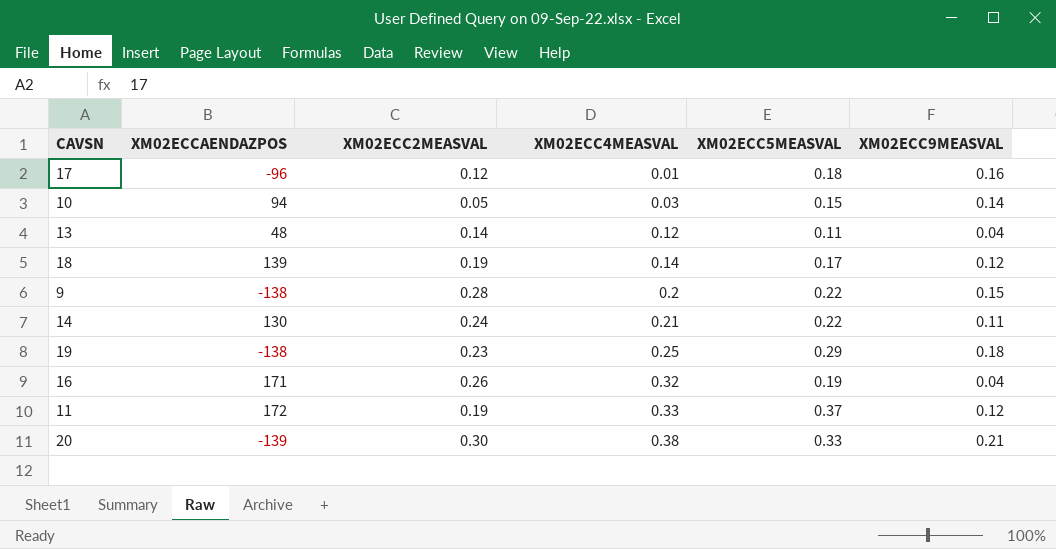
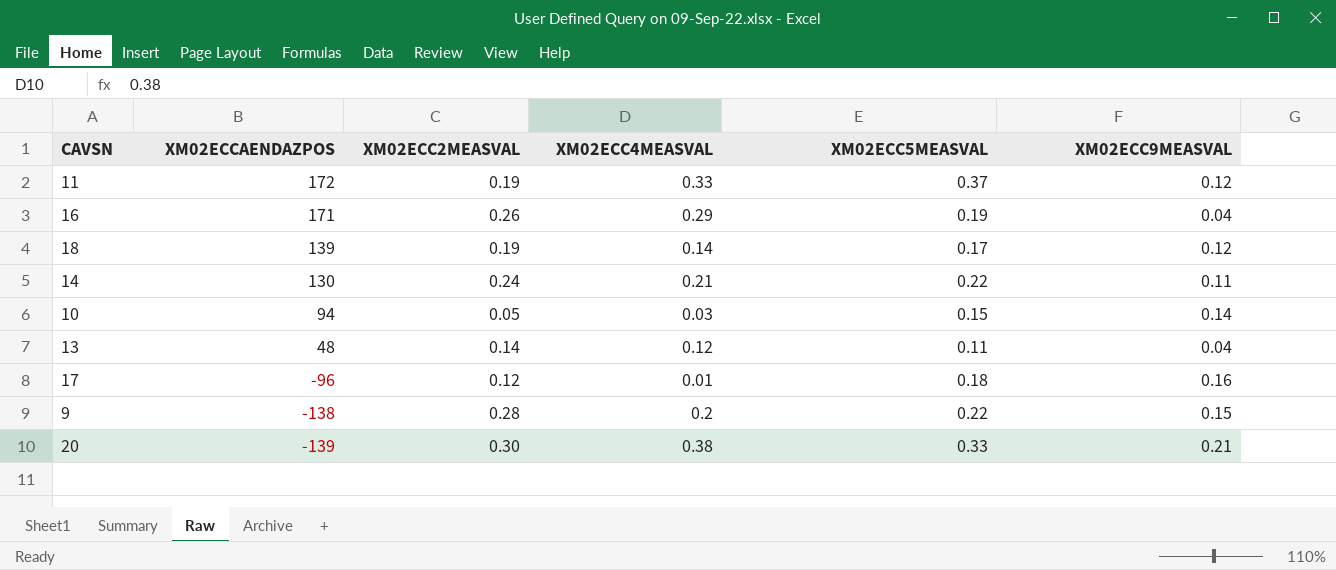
row order: XM02ECC4MEASVAL ascending -> XM02ECCAENDAZPOS descending
row 19: -138 | 0.23 | 0.25 | 0.29 | 0.18 -> none
16 | XM02ECC4MEASVAL: 0.32 -> 0.29

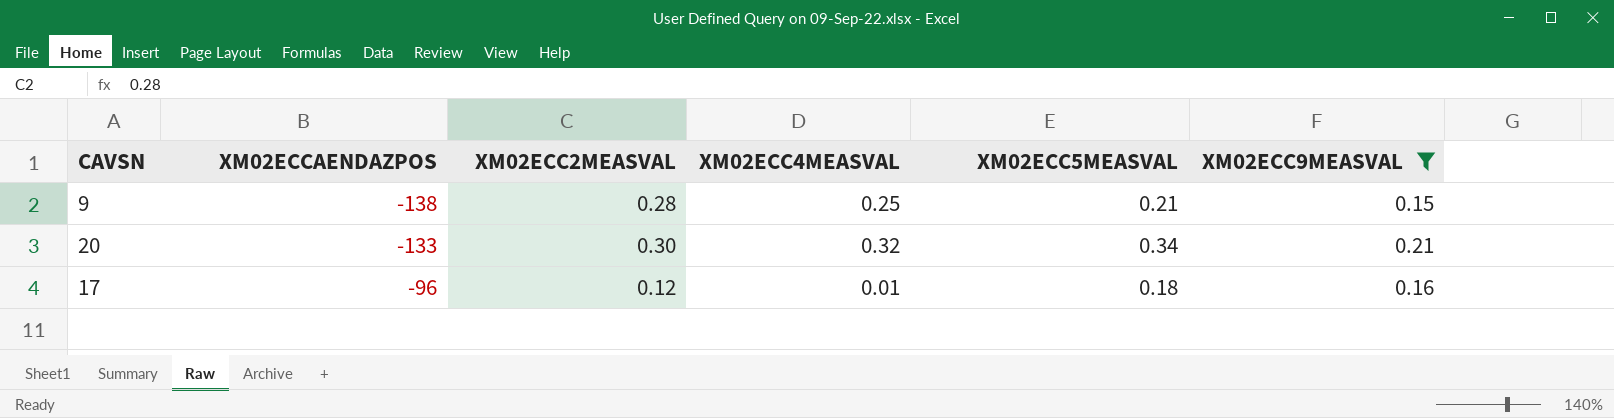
filter: none -> XM02ECC9MEASVAL >= 0.15
row order: XM02ECCAENDAZPOS descending -> XM02ECCAENDAZPOS ascending
9 | XM02ECC4MEASVAL: 0.2 -> 0.25
9 | XM02ECC5MEASVAL: 0.22 -> 0.21
20 | XM02ECCAENDAZPOS: -139 -> -133
20 | XM02ECC4MEASVAL: 0.38 -> 0.32
20 | XM02ECC5MEASVAL: 0.33 -> 0.34

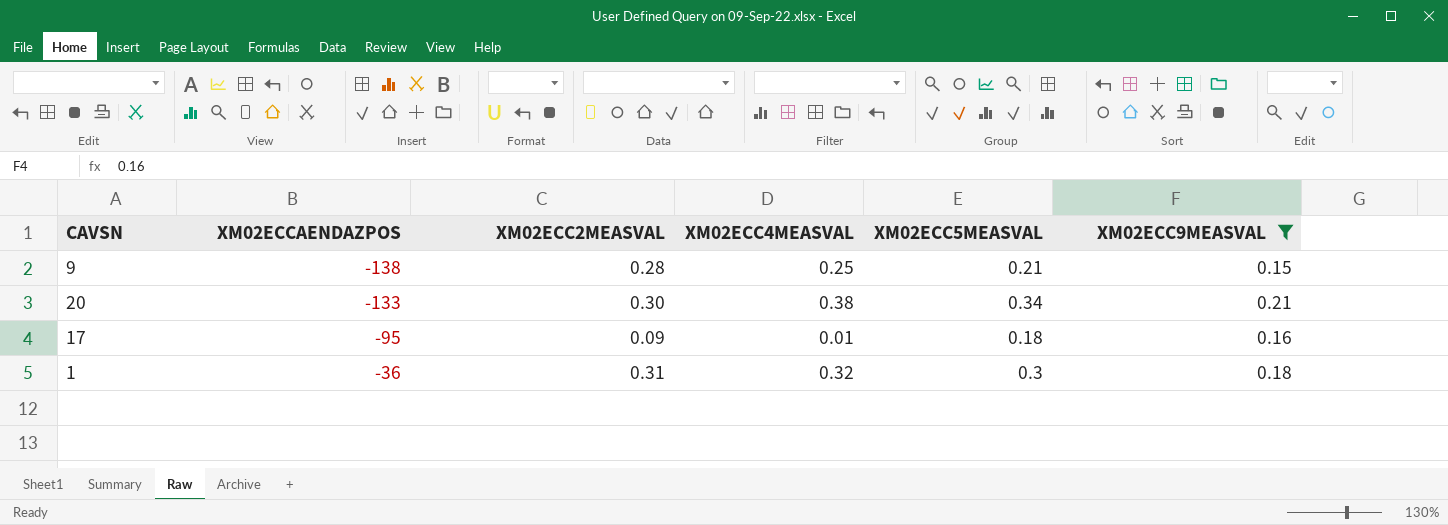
20 | XM02ECC4MEASVAL: 0.32 -> 0.38
17 | XM02ECCAENDAZPOS: -96 -> -95
17 | XM02ECC2MEASVAL: 0.12 -> 0.09
row 1: none -> -36 | 0.31 | 0.32 | 0.3 | 0.18

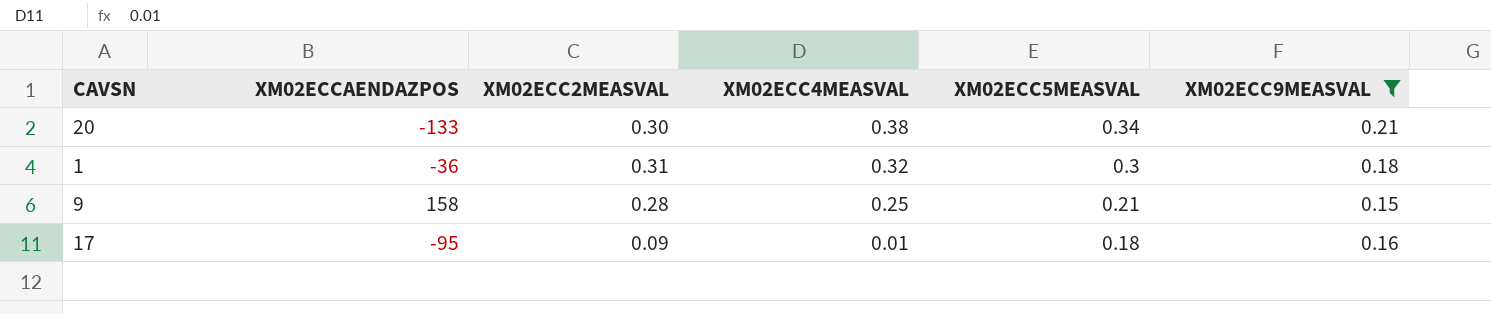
row order: XM02ECCAENDAZPOS ascending -> XM02ECC4MEASVAL descending
9 | XM02ECCAENDAZPOS: -138 -> 158

